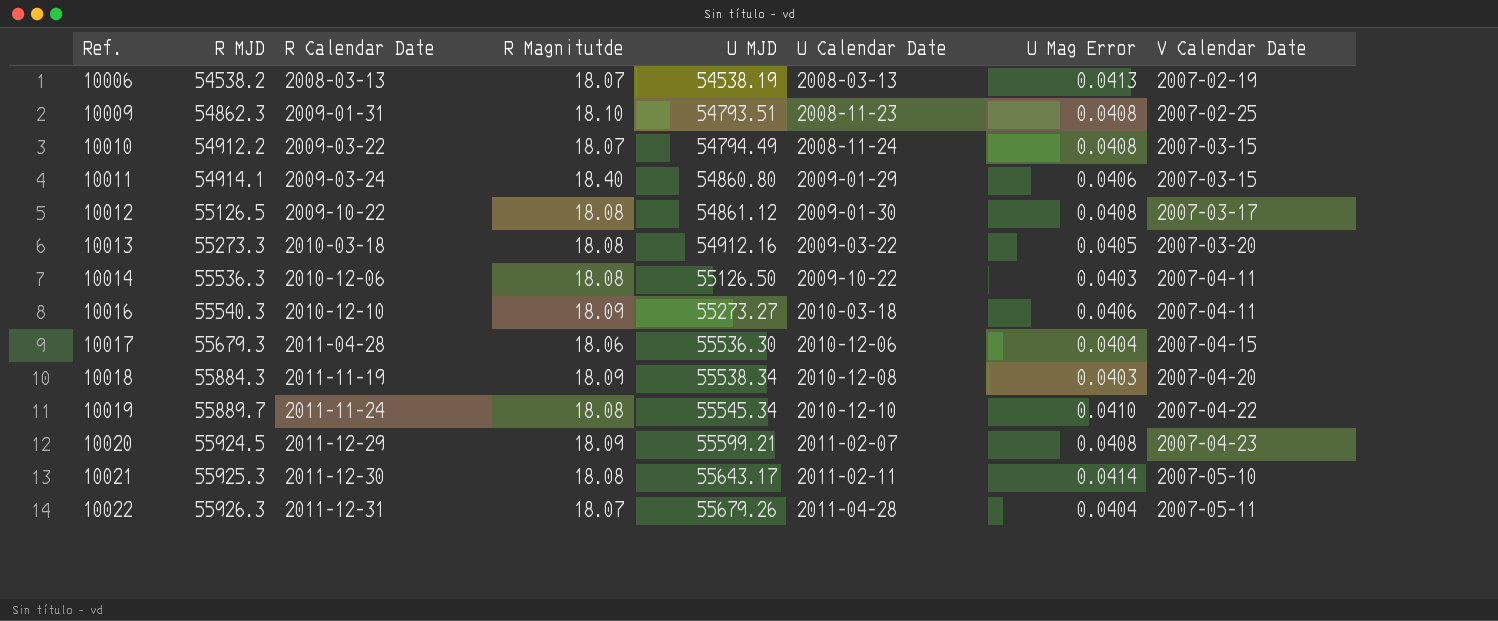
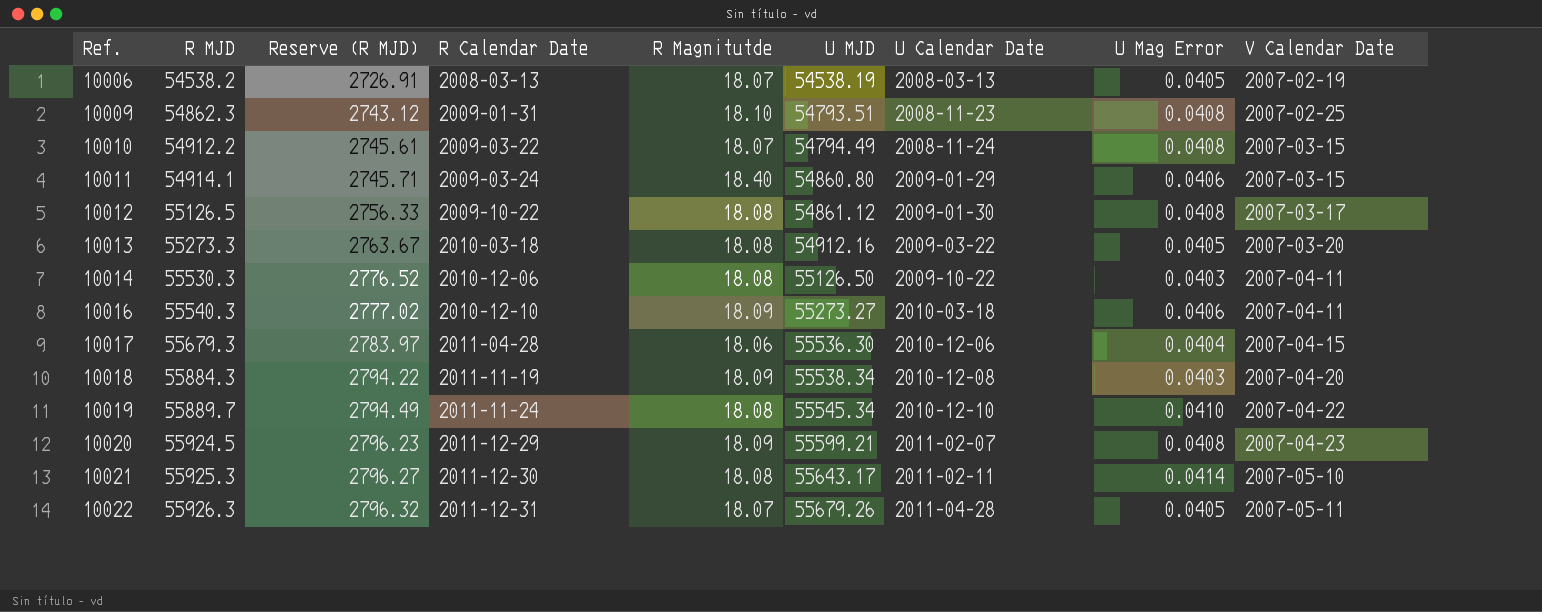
column Reserve (R MJD) | formula: none -> [R MJD] * 0.05
10006 | U Mag Error: 0.0413 -> 0.0405
10014 | R MJD: 55536.3 -> 55530.3
10022 | U Mag Error: 0.0404 -> 0.0405

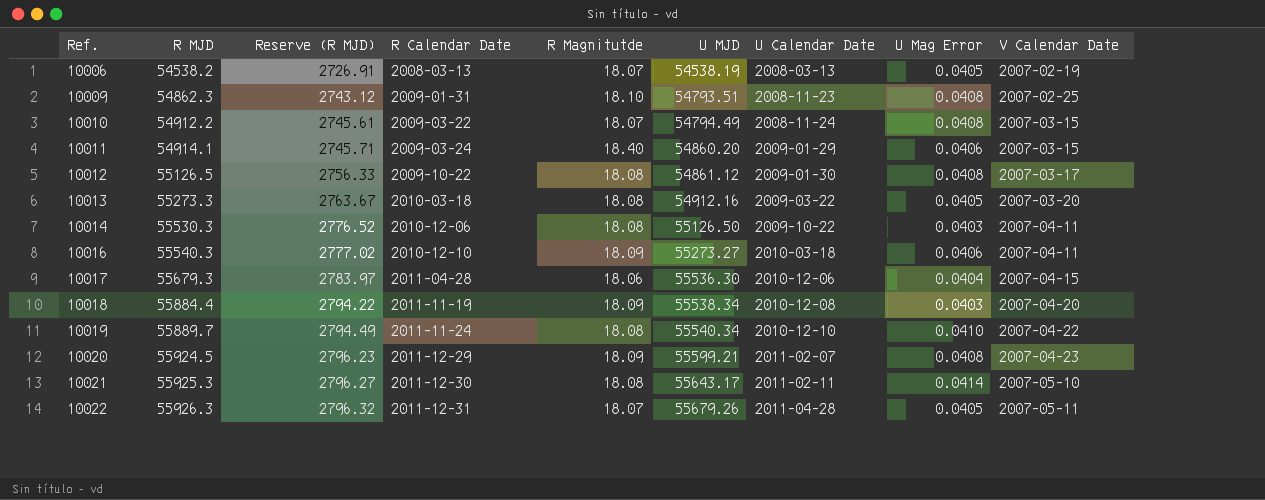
10011 | U MJD: 54860.80 -> 54860.20
10018 | R MJD: 55884.3 -> 55884.4
10019 | U MJD: 55545.34 -> 55540.34

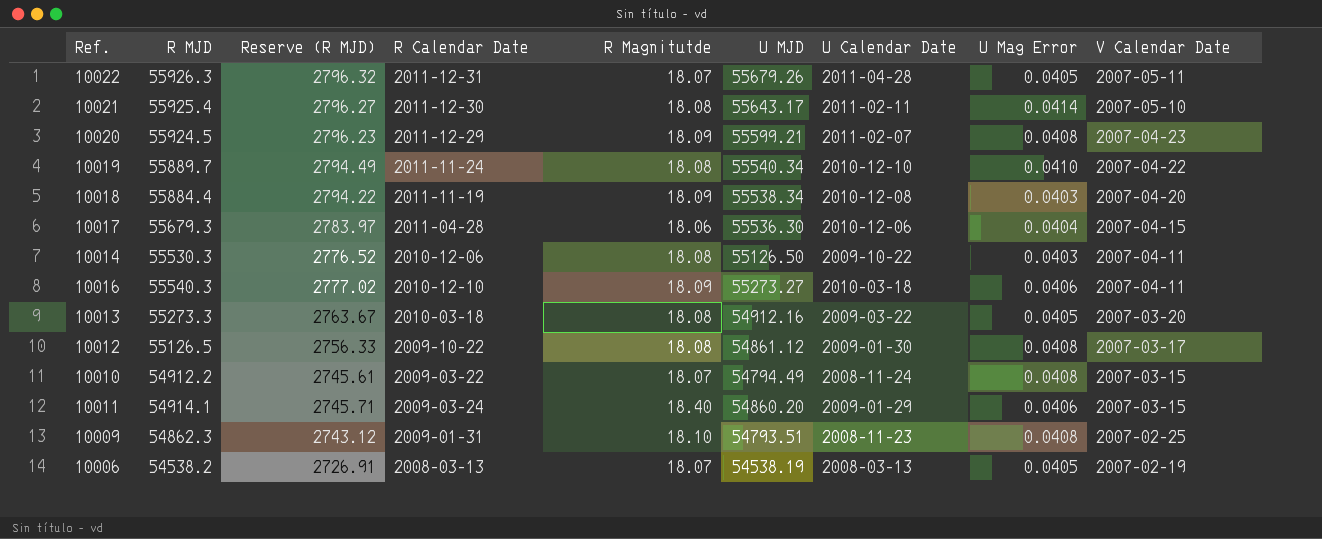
row order: Ref. ascending -> V Calendar Date descending
10021 | R MJD: 55925.3 -> 55925.4

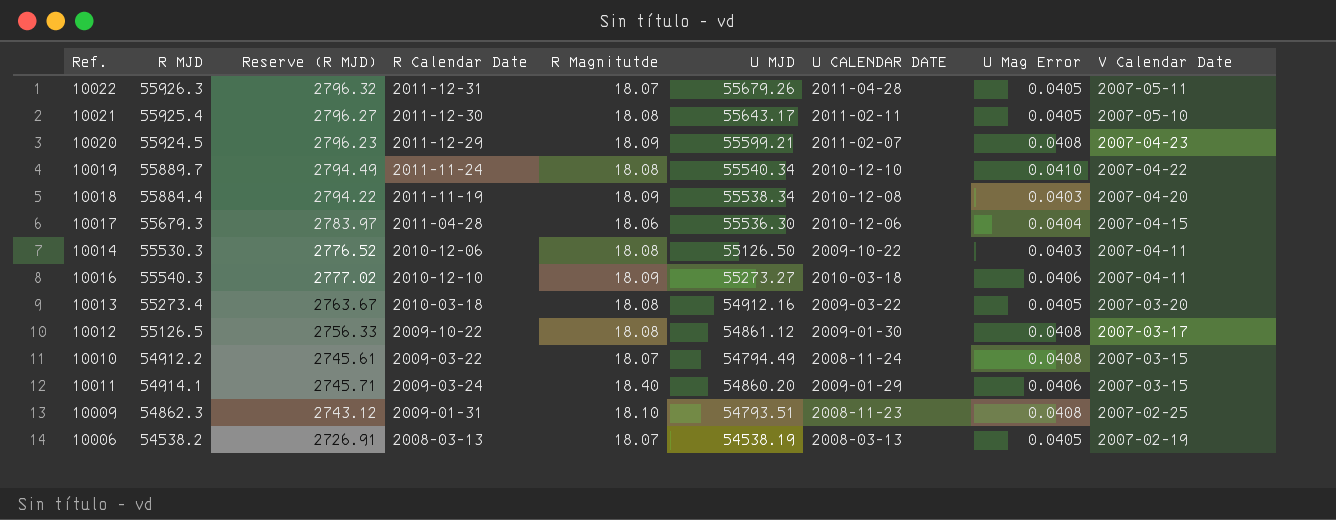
column name: U Calendar Date -> U CALENDAR DATE
10021 | U Mag Error: 0.0414 -> 0.0405
10013 | R MJD: 55273.3 -> 55273.4

